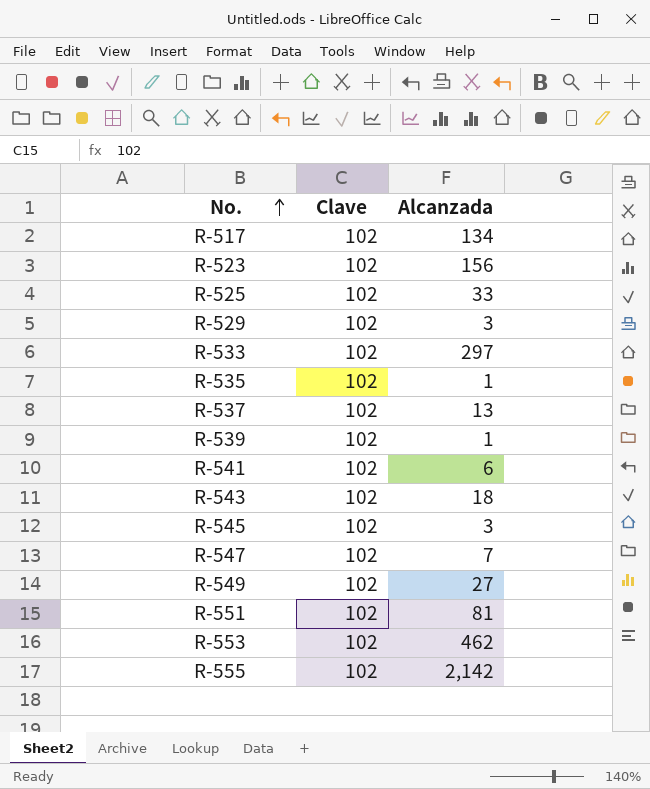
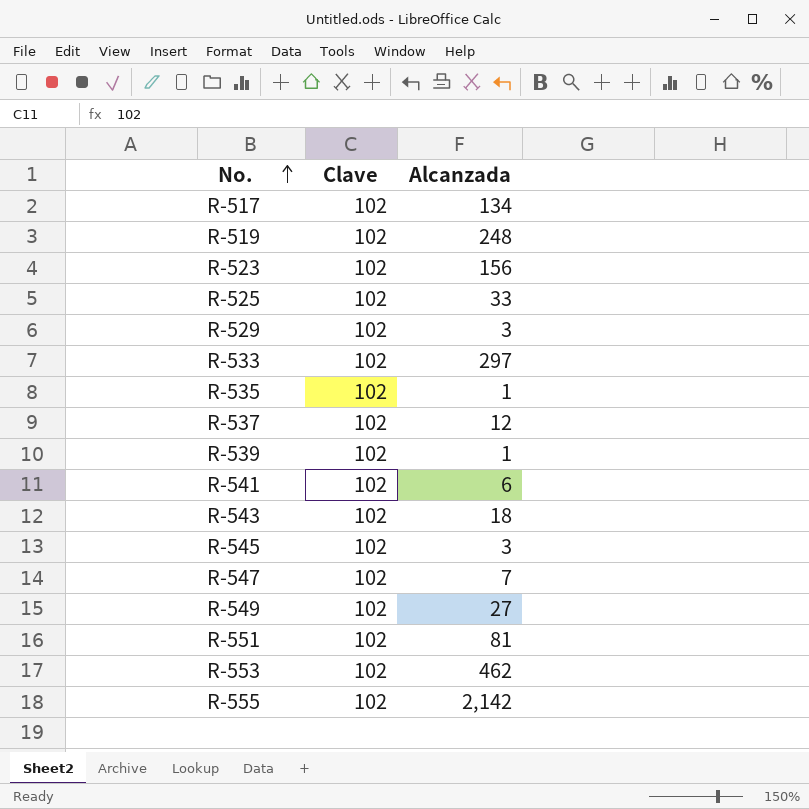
row R-519: none -> 102 | 248
R-537 | Alcanzada: 13 -> 12

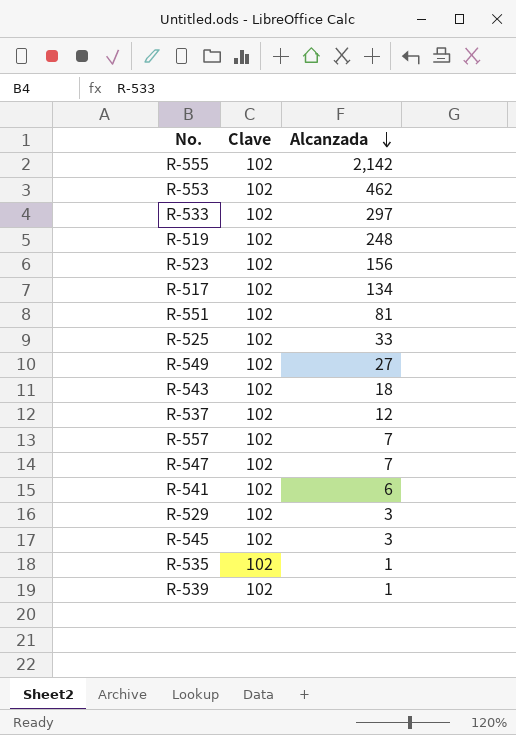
row order: No. ascending -> Alcanzada descending
row R-557: none -> 102 | 7

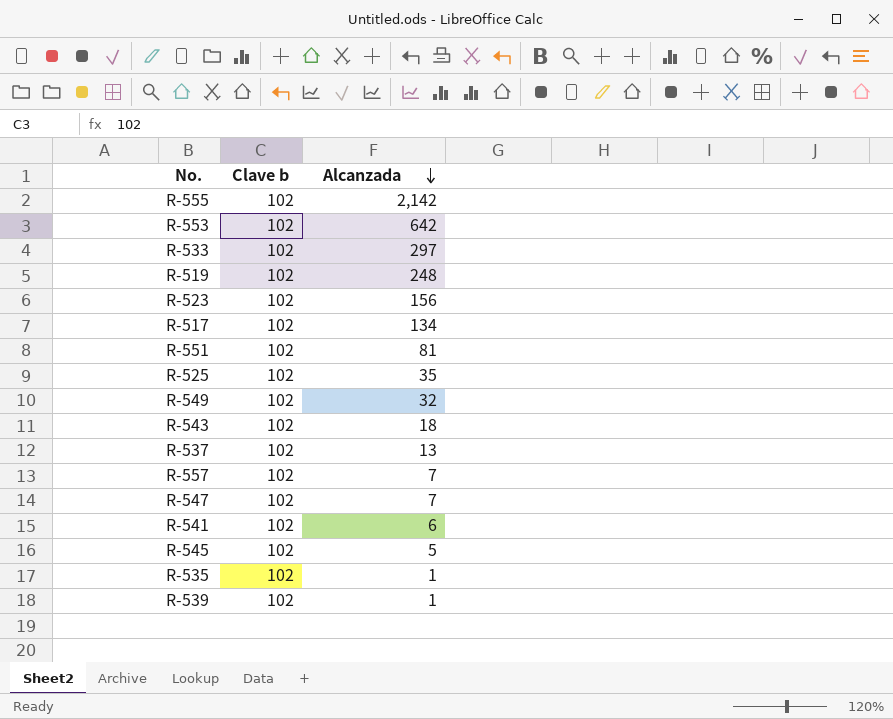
column name: Clave -> Clave b
row R-529: 102 | 3 -> none
R-553 | Alcanzada: 462 -> 642
R-525 | Alcanzada: 33 -> 35
R-549 | Alcanzada: 27 -> 32
R-537 | Alcanzada: 12 -> 13
R-545 | Alcanzada: 3 -> 5

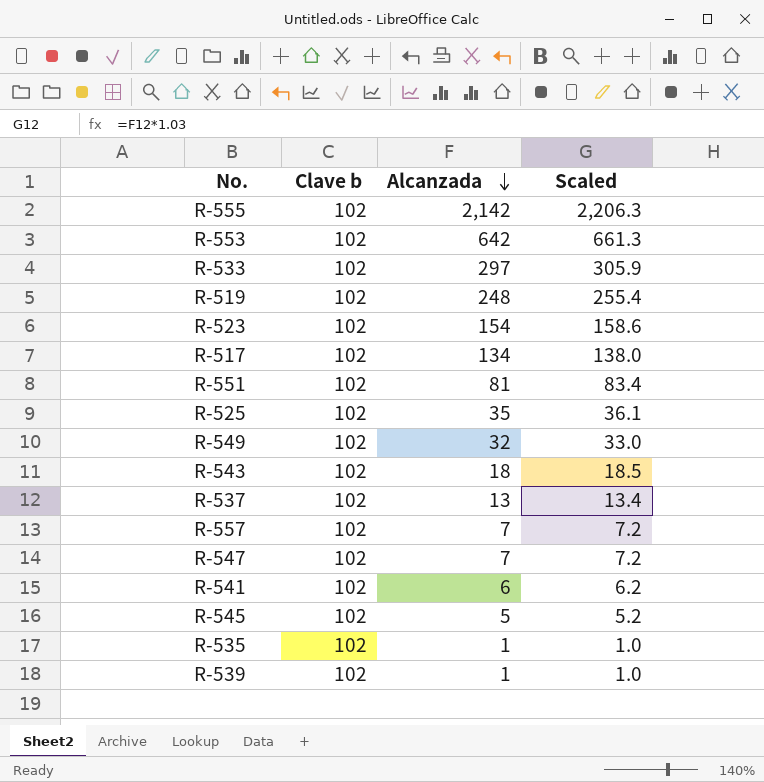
column Scaled | formula: none -> [Alcanzada] * 1.03
R-523 | Alcanzada: 156 -> 154

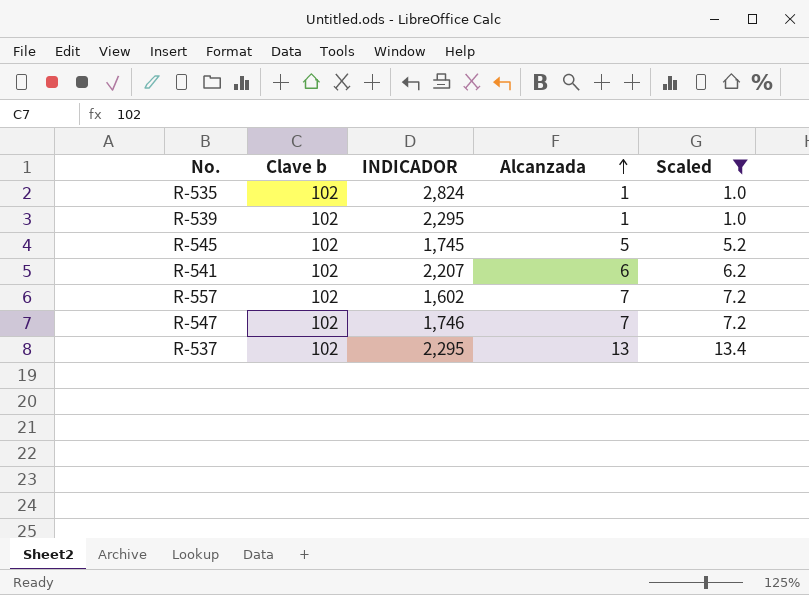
filter: none -> Scaled <= 13.4
row order: Alcanzada descending -> Alcanzada ascending
column INDICADOR | position: none -> 3

